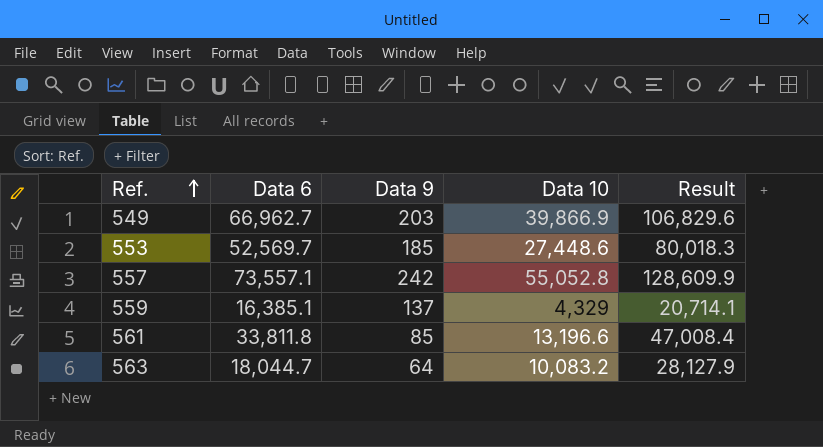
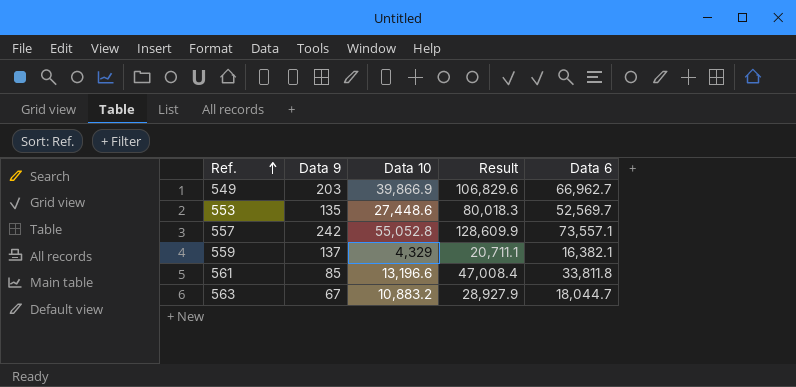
column Data 6 | position: 2 -> 5
553 | Data 9: 185 -> 135
559 | Result: 20,714.1 -> 20,711.1
559 | Data 6: 16,385.1 -> 16,382.1
563 | Data 9: 64 -> 67
563 | Data 10: 10,083.2 -> 10,883.2
563 | Result: 28,127.9 -> 28,927.9

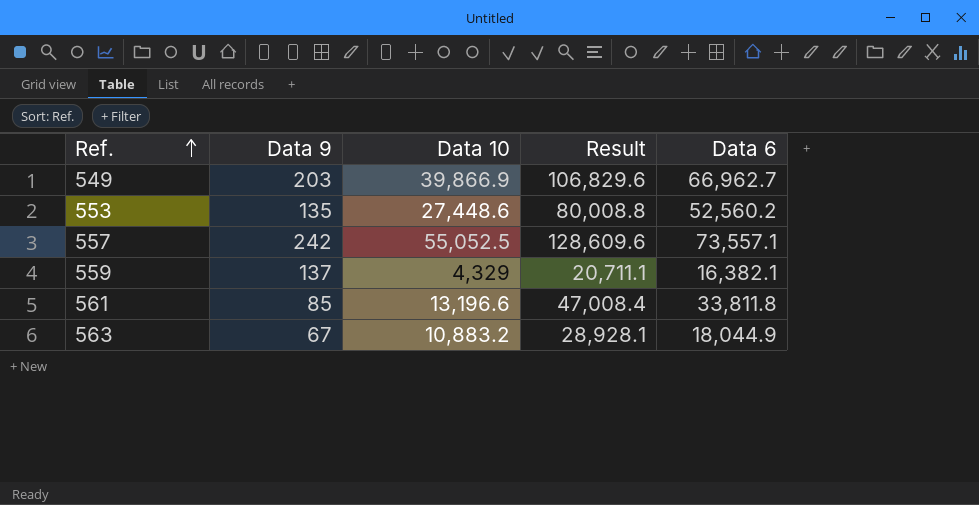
553 | Result: 80,018.3 -> 80,008.8
553 | Data 6: 52,569.7 -> 52,560.2
557 | Data 10: 55,052.8 -> 55,052.5
557 | Result: 128,609.9 -> 128,609.6
563 | Result: 28,927.9 -> 28,928.1
563 | Data 6: 18,044.7 -> 18,044.9

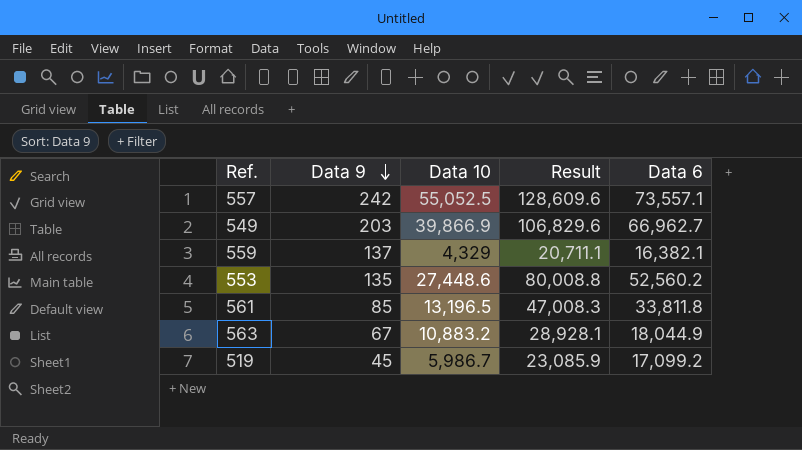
row order: Ref. ascending -> Data 9 descending
561 | Data 10: 13,196.6 -> 13,196.5
561 | Result: 47,008.4 -> 47,008.3
row 519: none -> 45 | 5,986.7 | 23,085.9 | 17,099.2

